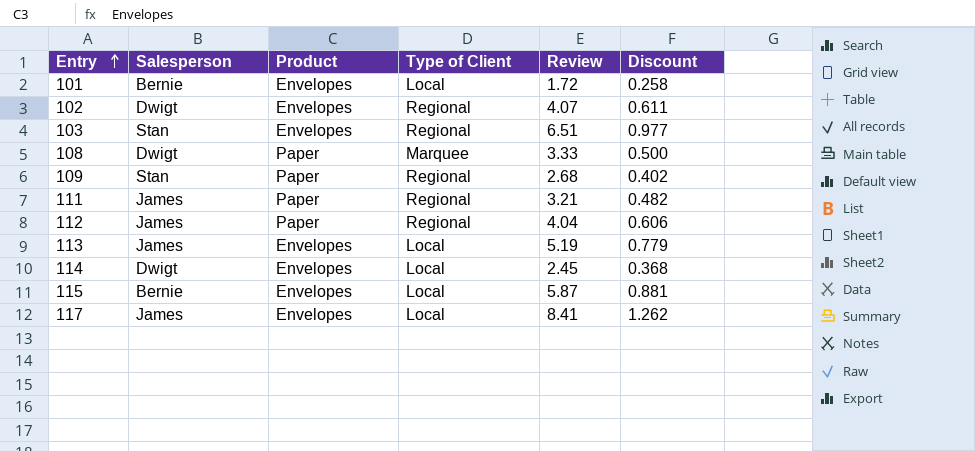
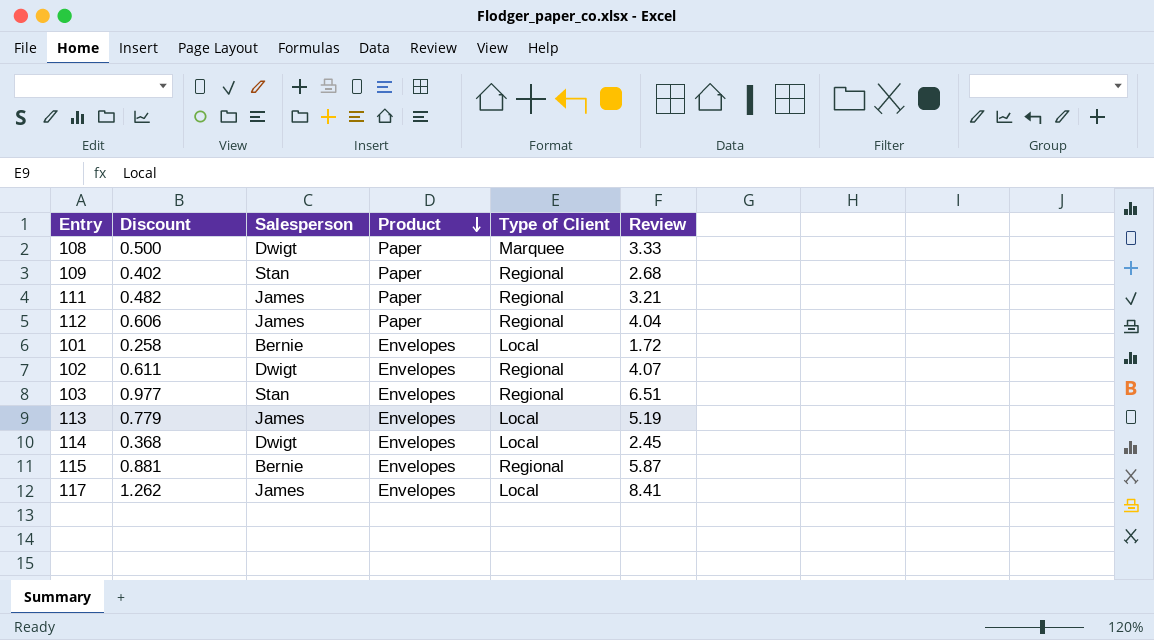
row order: Entry ascending -> Product descending
column Discount | position: 6 -> 2
115 | Type of Client: Local -> Regional

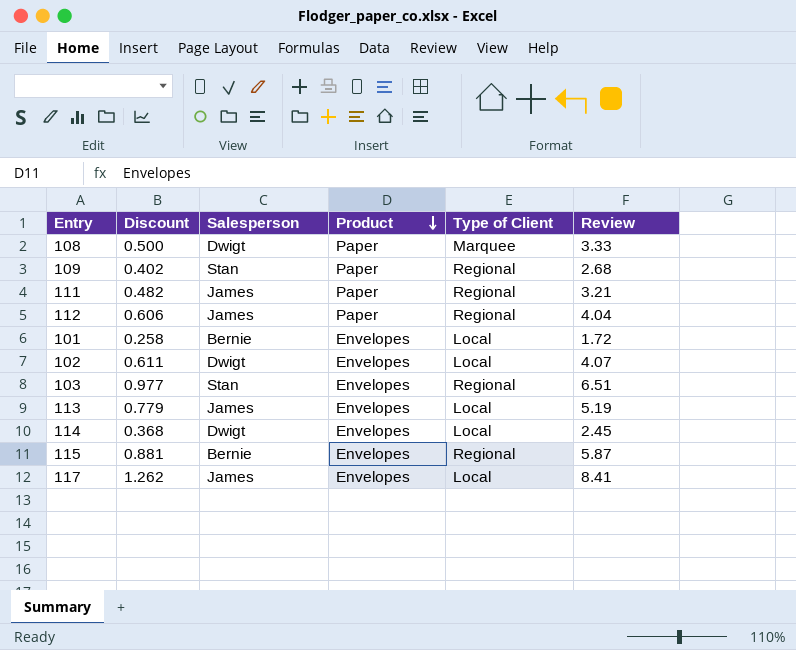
102 | Type of Client: Regional -> Local

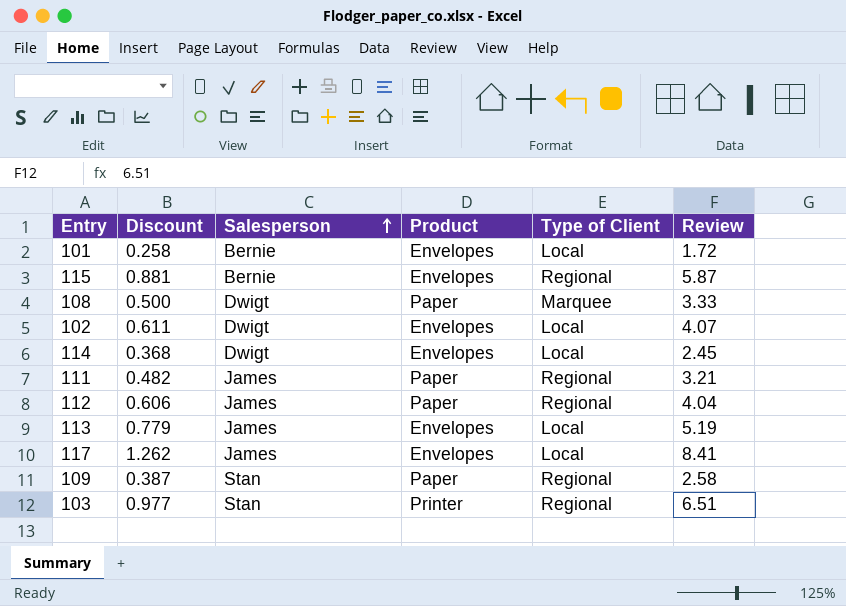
row order: Product descending -> Salesperson ascending
109 | Discount: 0.402 -> 0.387
109 | Review: 2.68 -> 2.58
103 | Product: Envelopes -> Printer

